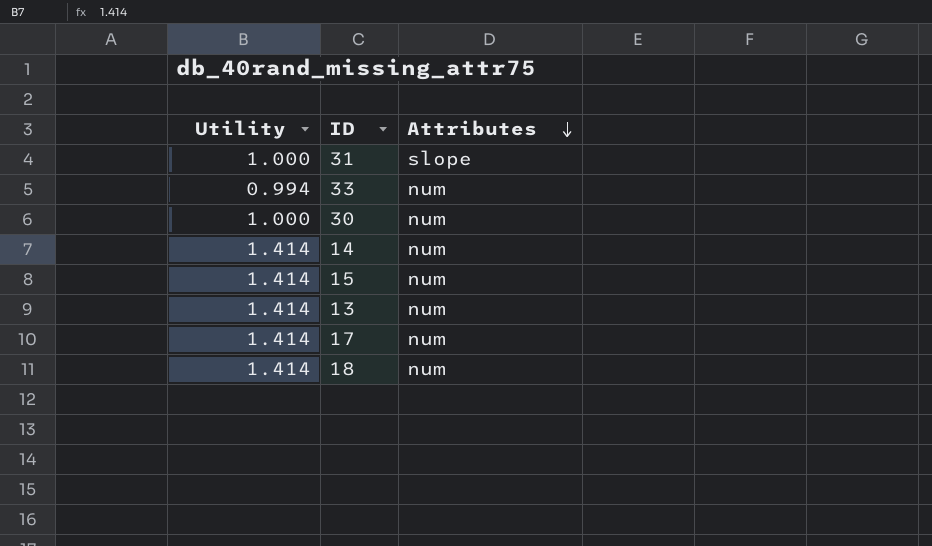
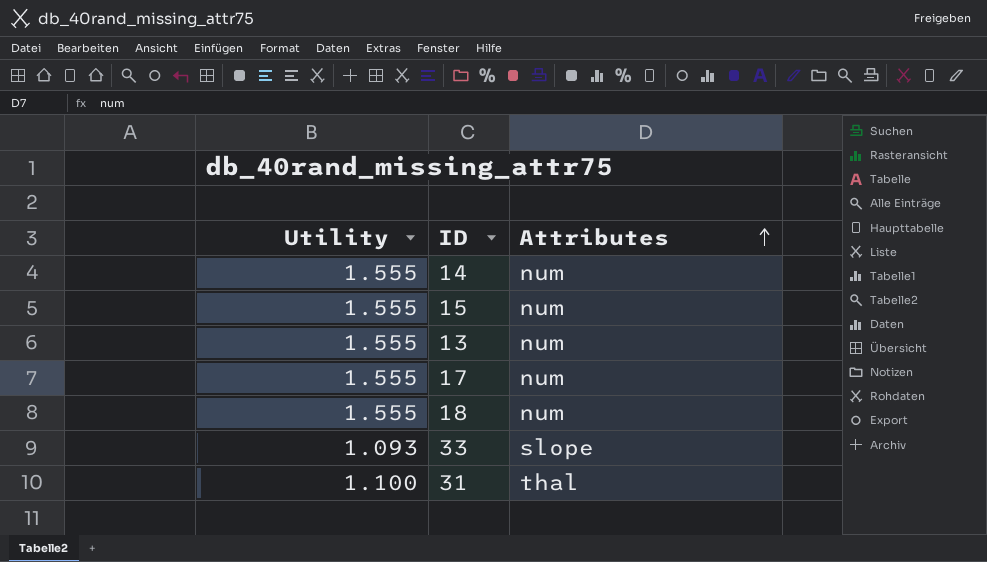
row order: Attributes descending -> Attributes ascending
row 30: 1.000 | num -> none
14 | Utility: 1.414 -> 1.555
15 | Utility: 1.414 -> 1.555
13 | Utility: 1.414 -> 1.555
17 | Utility: 1.414 -> 1.555
18 | Utility: 1.414 -> 1.555
33 | Utility: 0.994 -> 1.093
33 | Attributes: num -> slope
31 | Utility: 1.000 -> 1.100
31 | Attributes: slope -> thal

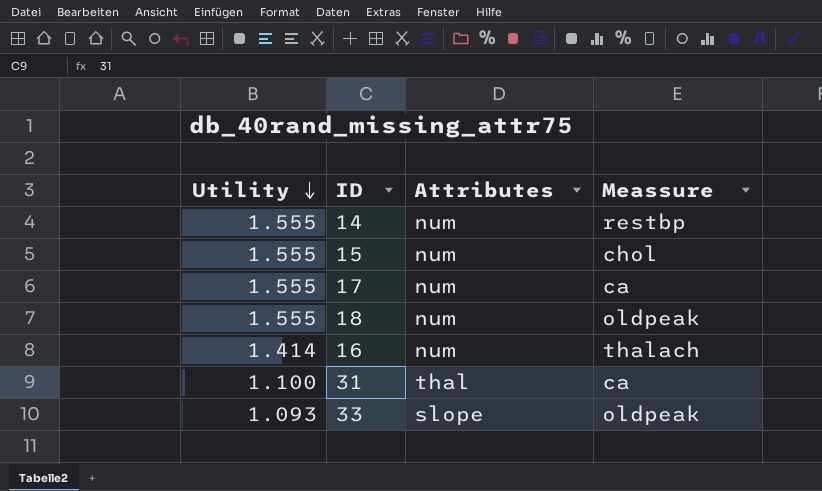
row order: Attributes ascending -> Utility descending
column Meassure | position: none -> 4
row 13: 1.555 | num -> none
row 16: none -> 1.414 | num | thalach

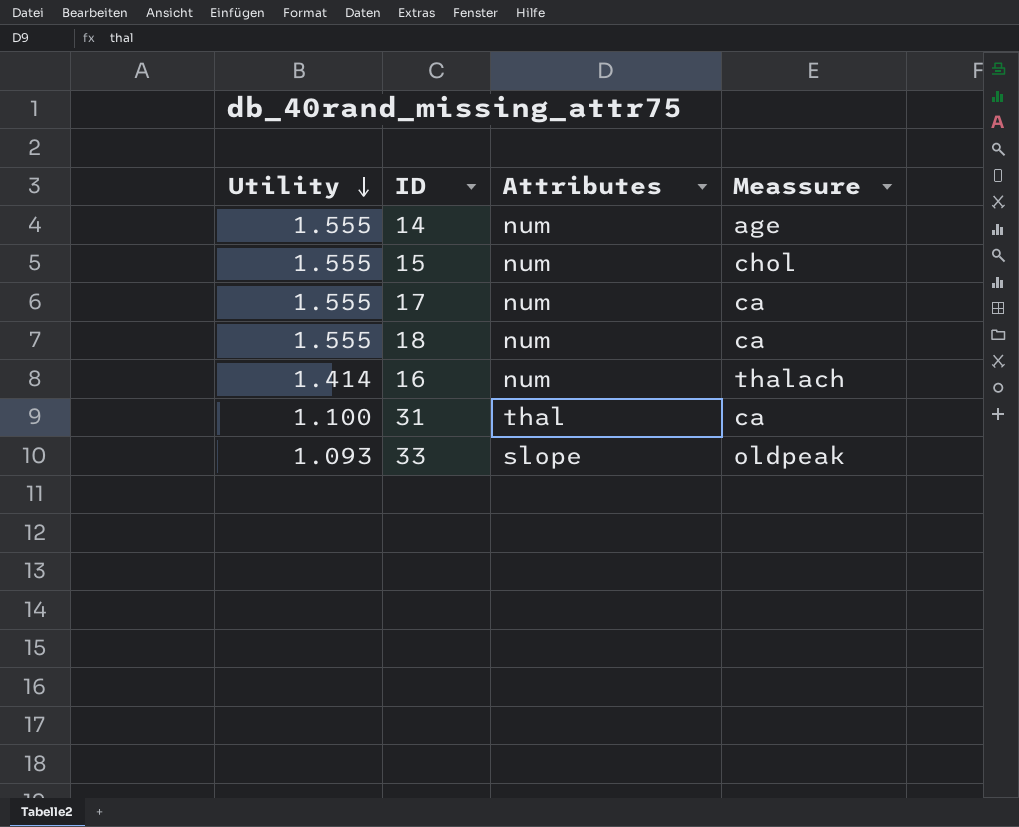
14 | Meassure: restbp -> age
18 | Meassure: oldpeak -> ca

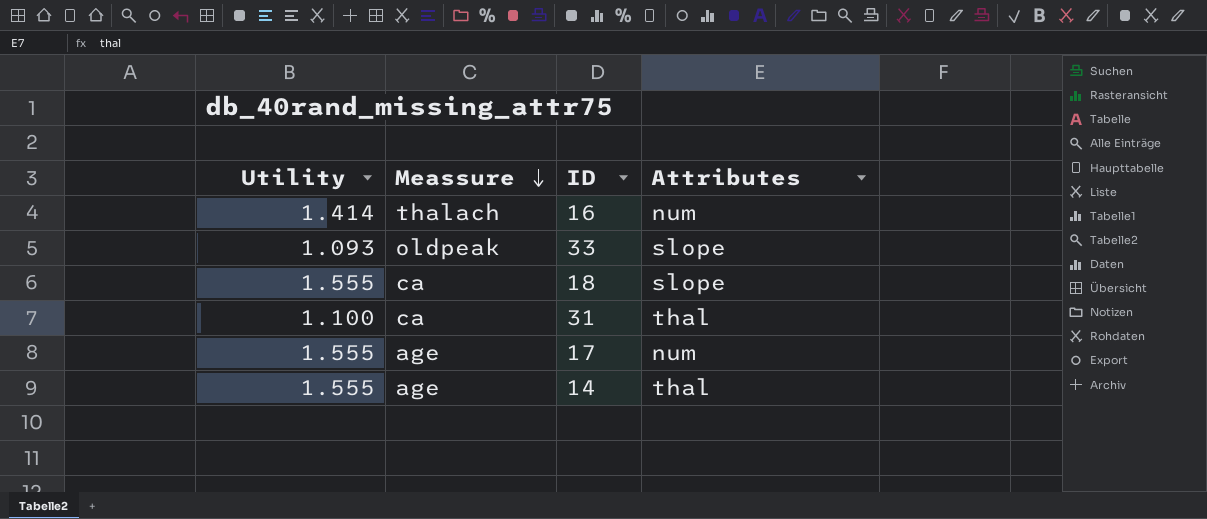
row order: Utility descending -> Meassure descending
column Meassure | position: 4 -> 2
row 15: 1.555 | num | chol -> none
18 | Attributes: num -> slope
17 | Meassure: ca -> age
14 | Attributes: num -> thal

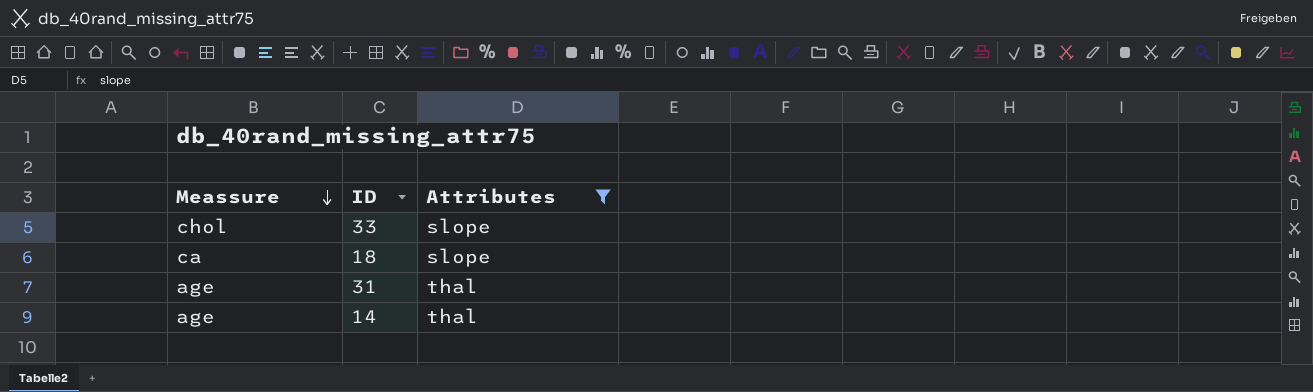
filter: none -> Attributes != num
column Utility | position: 1 -> none
33 | Meassure: oldpeak -> chol
31 | Meassure: ca -> age

